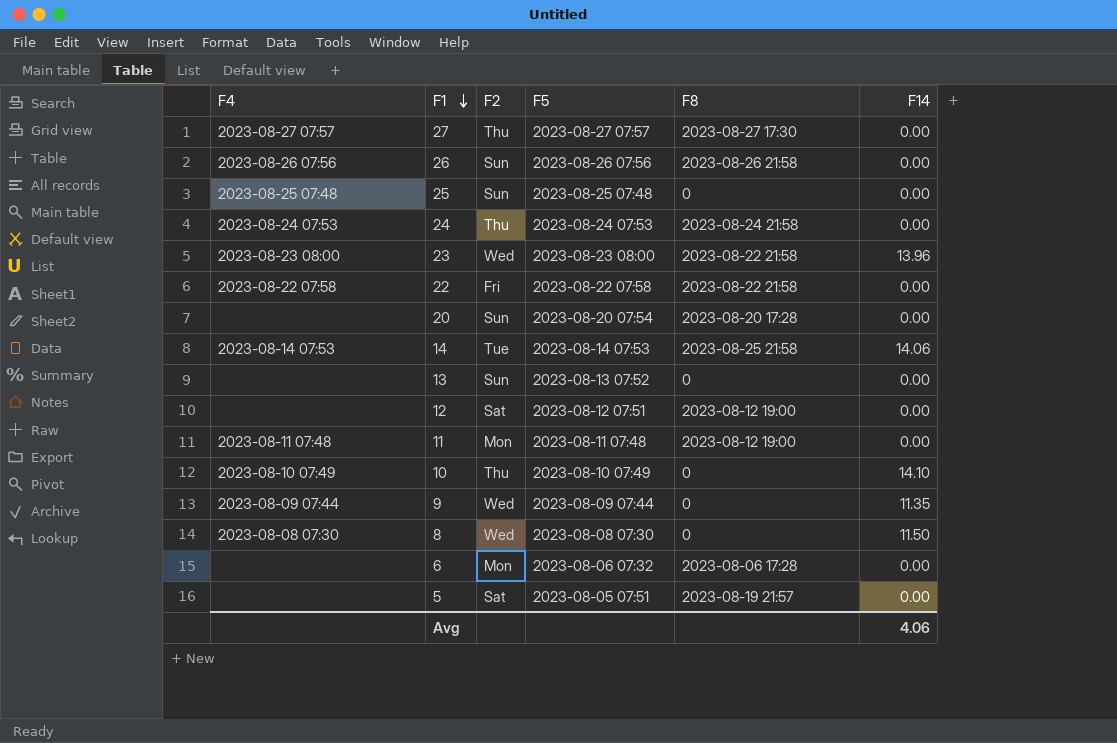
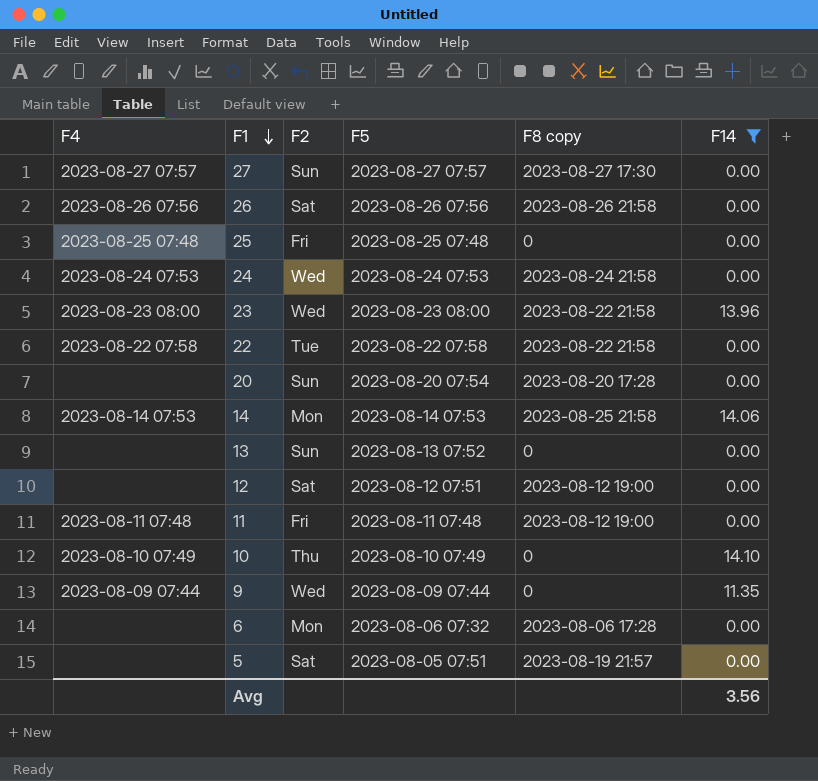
filter: none -> F14 != 11.50
column name: F8 -> F8 copy
27 | F2: Thu -> Sun
26 | F2: Sun -> Sat
25 | F2: Sun -> Fri
24 | F2: Thu -> Wed
22 | F2: Fri -> Tue
14 | F2: Tue -> Mon
11 | F2: Mon -> Fri
Avg | F14: 4.06 -> 3.56

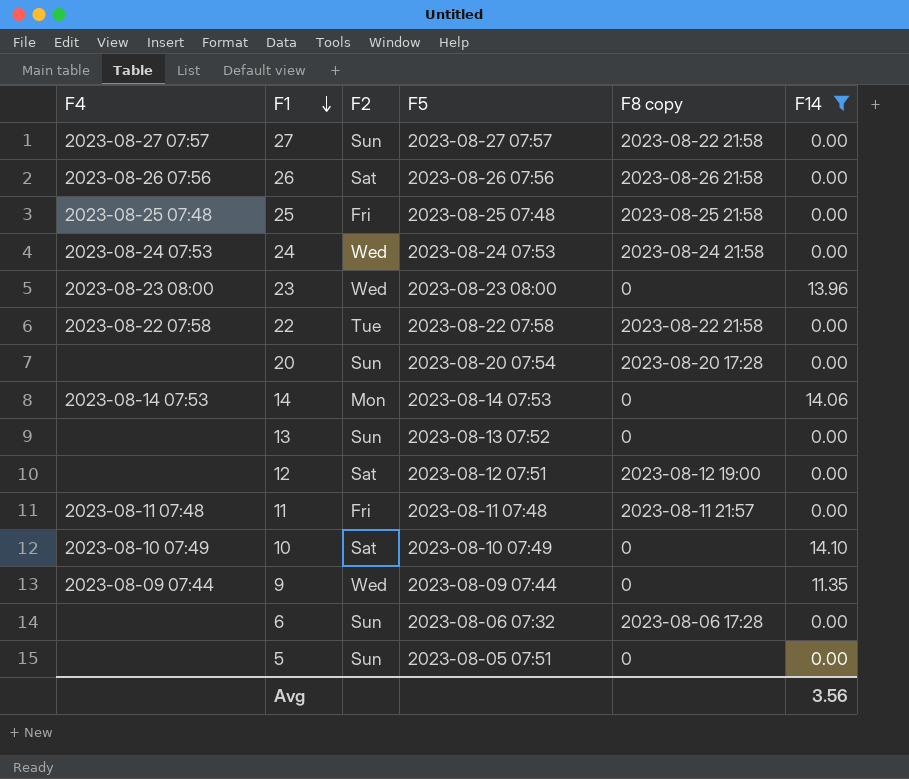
27 | F8 copy: 2023-08-27 17:30 -> 2023-08-22 21:58
25 | F8 copy: 0 -> 2023-08-25 21:58
23 | F8 copy: 2023-08-22 21:58 -> 0
14 | F8 copy: 2023-08-25 21:58 -> 0
11 | F8 copy: 2023-08-12 19:00 -> 2023-08-11 21:57
10 | F2: Thu -> Sat
6 | F2: Mon -> Sun
5 | F2: Sat -> Sun
5 | F8 copy: 2023-08-19 21:57 -> 0

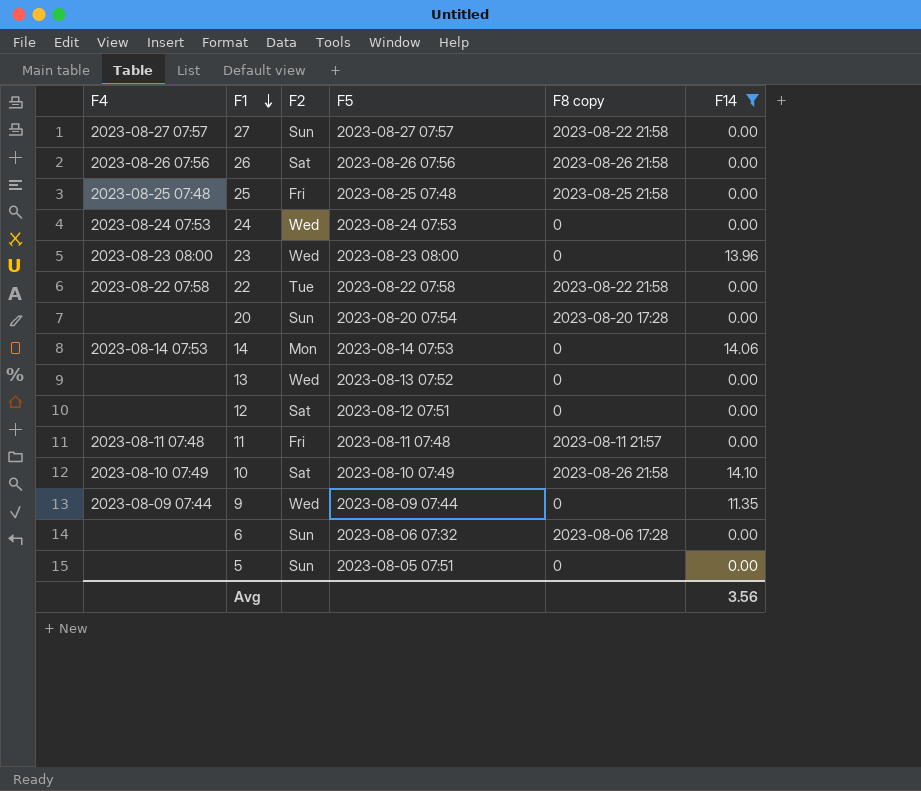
24 | F8 copy: 2023-08-24 21:58 -> 0
13 | F2: Sun -> Wed
12 | F8 copy: 2023-08-12 19:00 -> 0
10 | F8 copy: 0 -> 2023-08-26 21:58

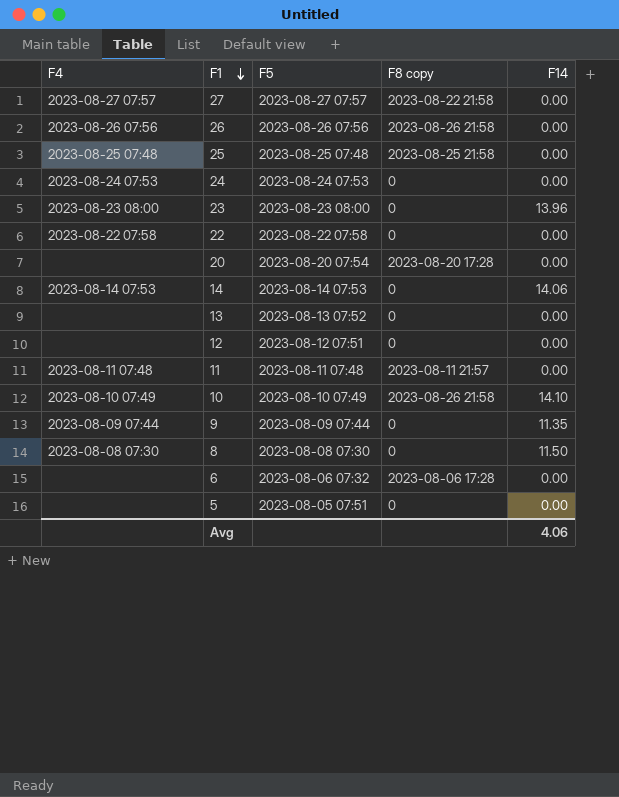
filter: F14 != 11.50 -> none
column F2 | position: 3 -> none
22 | F8 copy: 2023-08-22 21:58 -> 0
Avg | F14: 3.56 -> 4.06

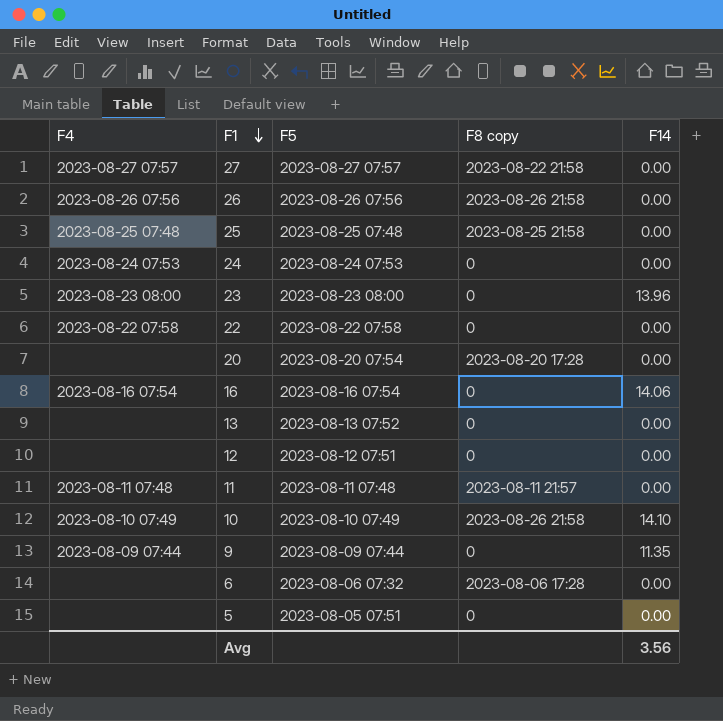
row 14: 2023-08-14 07:53 | 2023-08-14 07:53 | 0 | 14.06 -> none
row 8: 2023-08-08 07:30 | 2023-08-08 07:30 | 0 | 11.50 -> none
row 16: none -> 2023-08-16 07:54 | 2023-08-16 07:54 | 0 | 14.06
Avg | F14: 4.06 -> 3.56

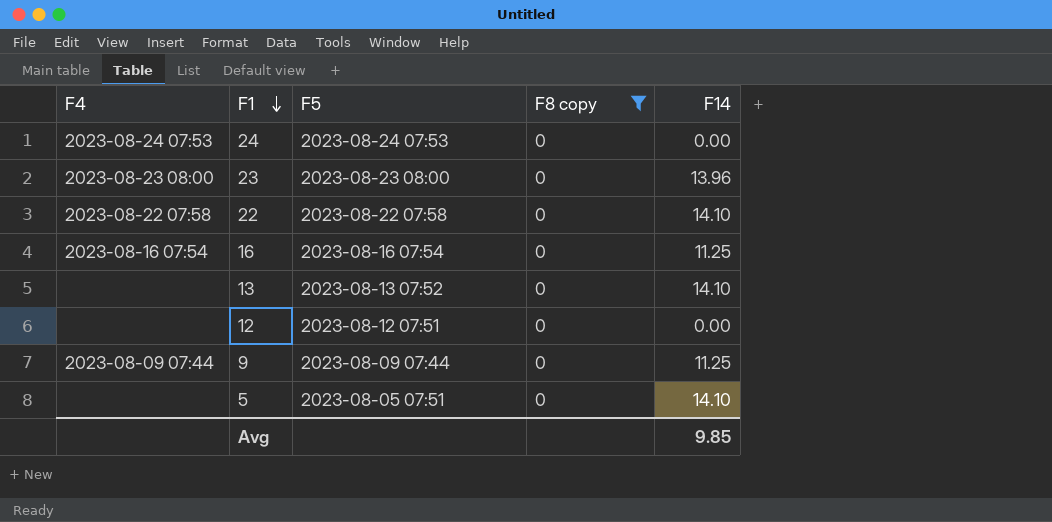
filter: none -> F8 copy = 0
22 | F14: 0.00 -> 14.10
16 | F14: 14.06 -> 11.25
13 | F14: 0.00 -> 14.10
9 | F14: 11.35 -> 11.25
5 | F14: 0.00 -> 14.10
Avg | F14: 3.56 -> 9.85

